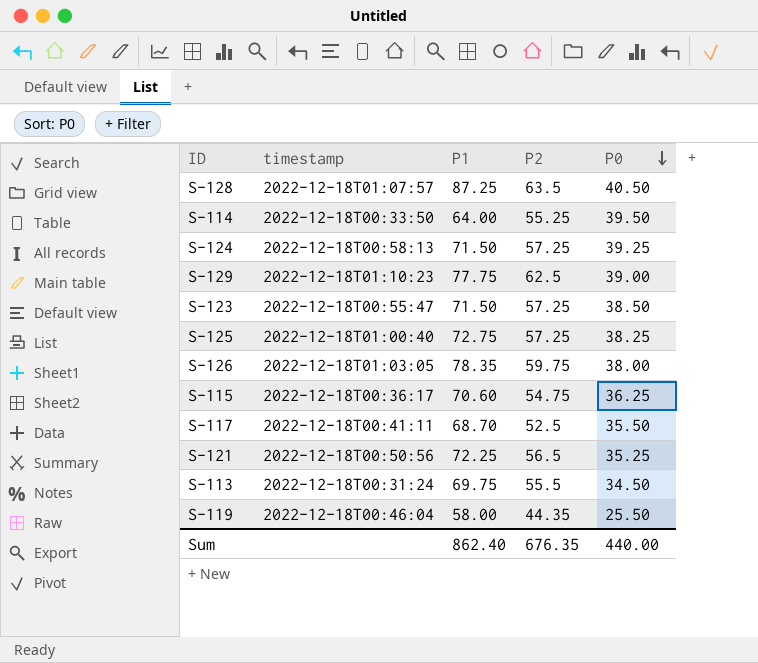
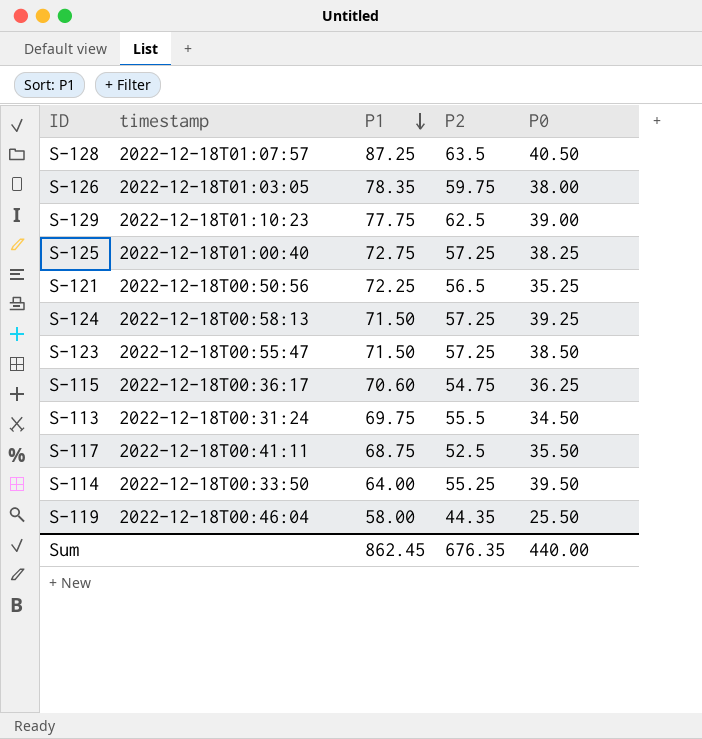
row order: P0 descending -> P1 descending
S-117 | P1: 68.70 -> 68.75
Sum | P1: 862.40 -> 862.45

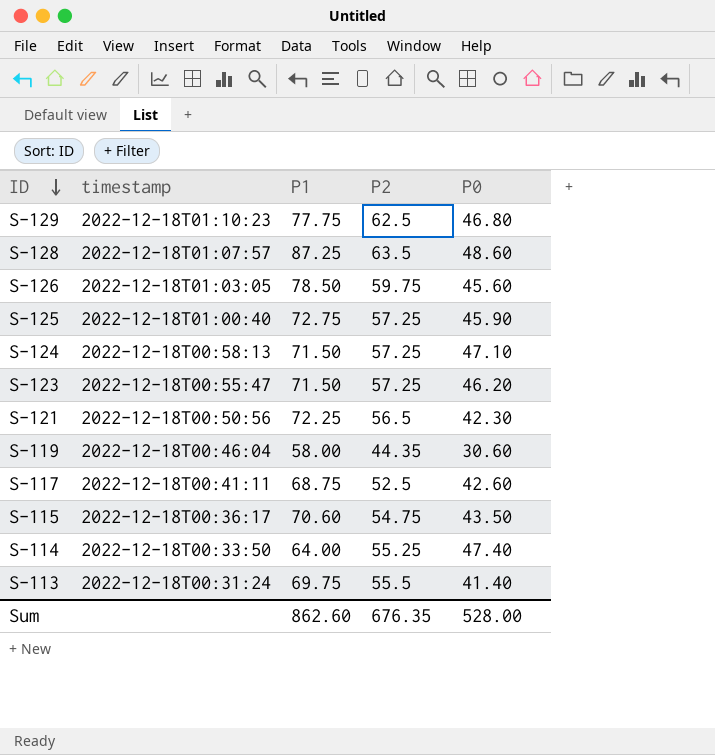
row order: P1 descending -> ID descending
S-129 | P0: 39.00 -> 46.80
S-128 | P0: 40.50 -> 48.60
S-126 | P1: 78.35 -> 78.50
S-126 | P0: 38.00 -> 45.60
S-125 | P0: 38.25 -> 45.90
S-124 | P0: 39.25 -> 47.10
S-123 | P0: 38.50 -> 46.20
S-121 | P0: 35.25 -> 42.30
S-119 | P0: 25.50 -> 30.60
S-117 | P0: 35.50 -> 42.60
S-115 | P0: 36.25 -> 43.50
S-114 | P0: 39.50 -> 47.40
S-113 | P0: 34.50 -> 41.40
Sum | P1: 862.45 -> 862.60
Sum | P0: 440.00 -> 528.00

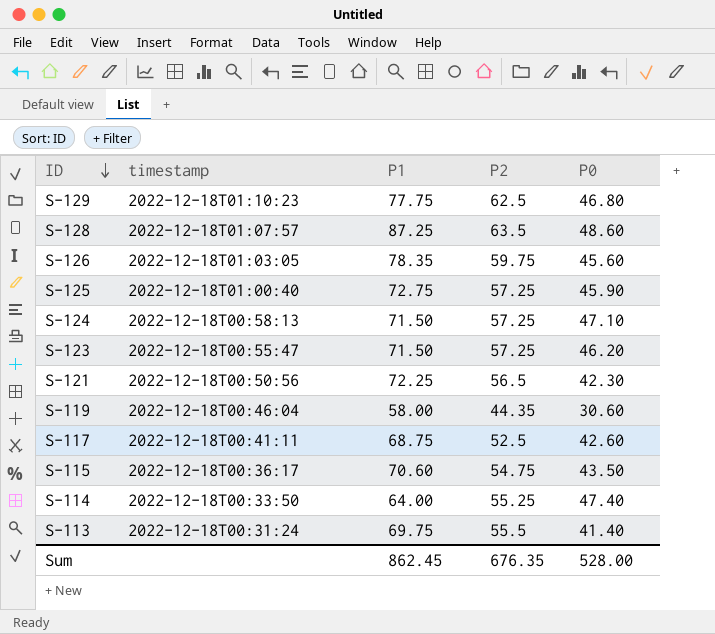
S-126 | P1: 78.50 -> 78.35
Sum | P1: 862.60 -> 862.45

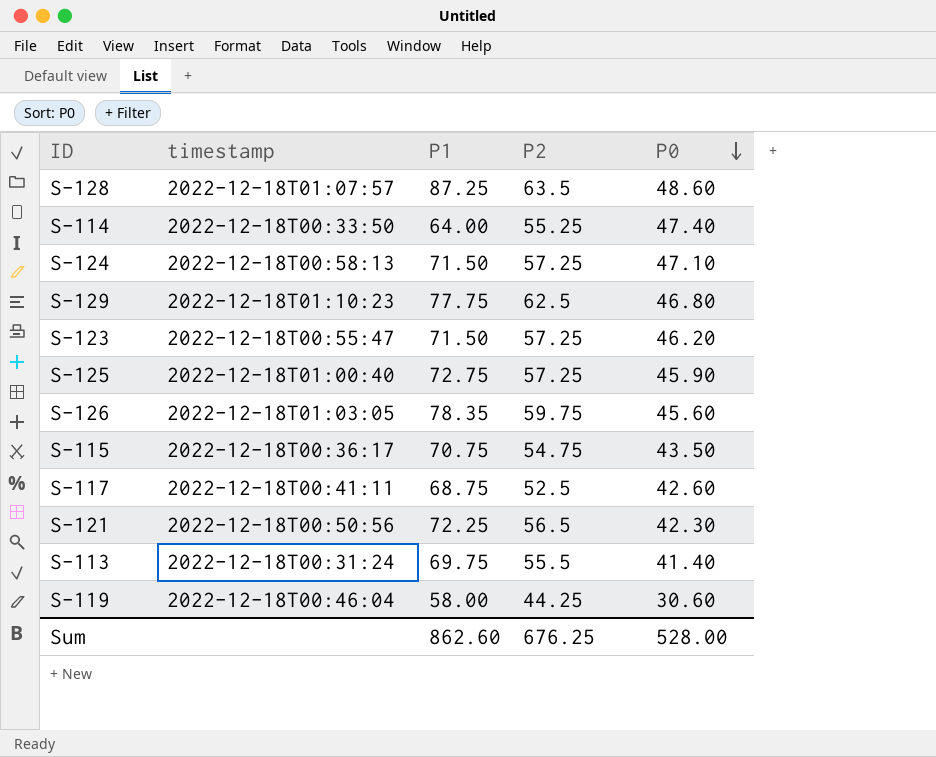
row order: ID descending -> P0 descending
S-115 | P1: 70.60 -> 70.75
S-119 | P2: 44.35 -> 44.25
Sum | P1: 862.45 -> 862.60
Sum | P2: 676.35 -> 676.25

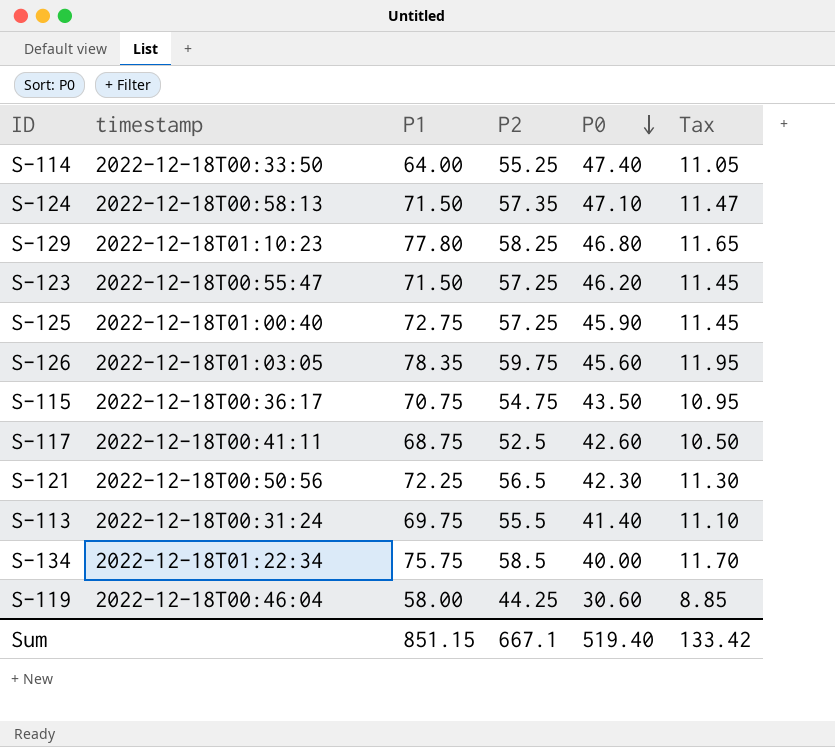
column Tax | formula: none -> [P2] * 0.2
row S-128: 2022-12-18T01:07:57 | 87.25 | 63.5 | 48.60 -> none
S-124 | P2: 57.25 -> 57.35
S-129 | P1: 77.75 -> 77.80
S-129 | P2: 62.5 -> 58.25
row S-134: none -> 2022-12-18T01:22:34 | 75.75 | 58.5 | 40.00 | 11.70
Sum | P1: 862.60 -> 851.15
Sum | P2: 676.25 -> 667.1
Sum | P0: 528.00 -> 519.40

